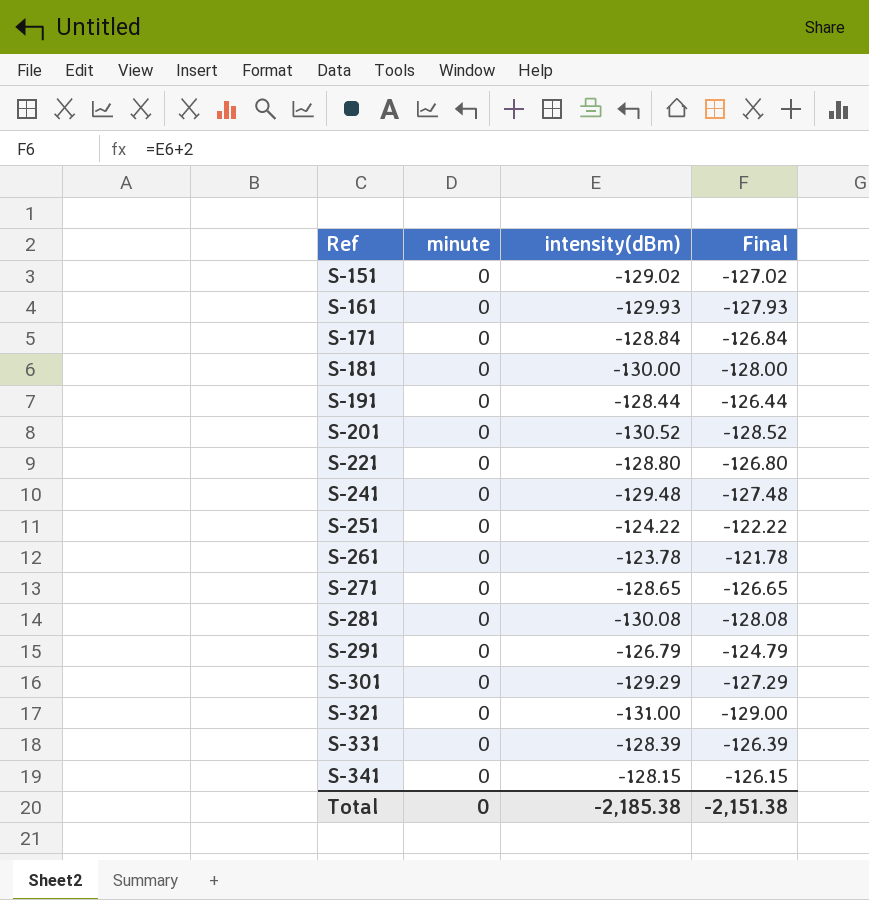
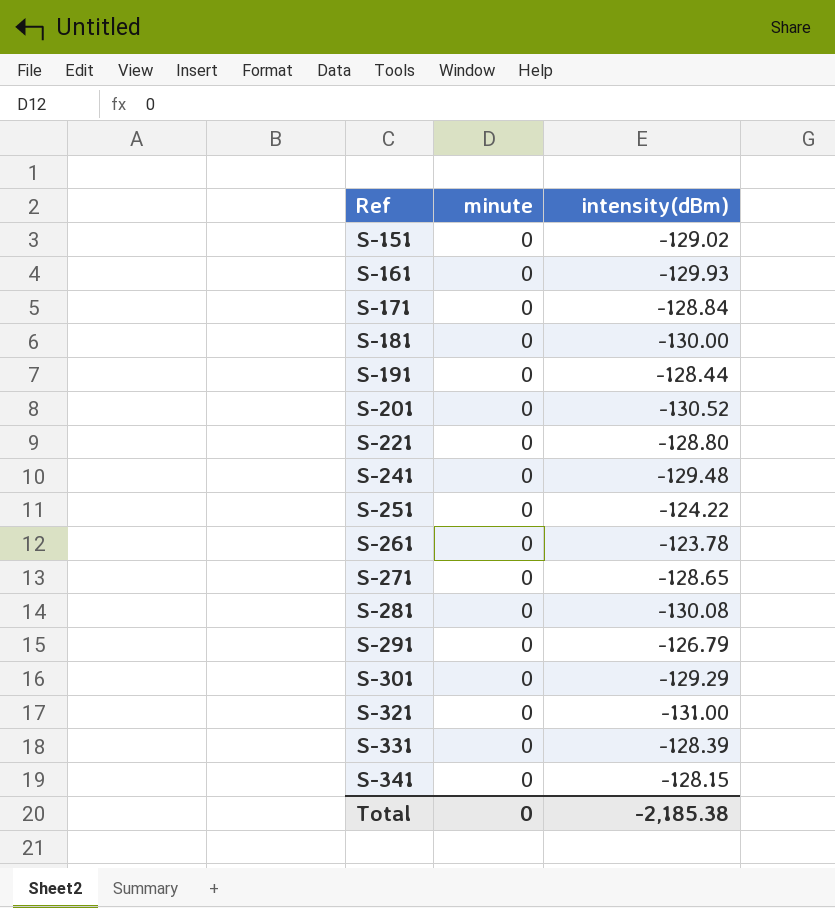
column Final | formula: [intensity(dBm)] + 2 -> none

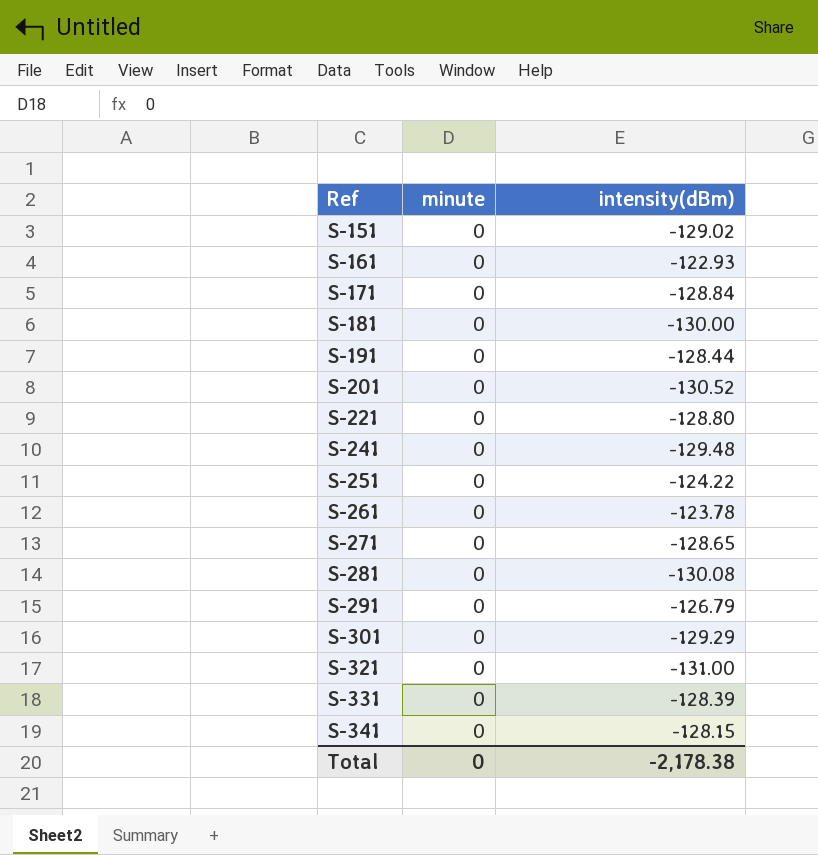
S-161 | intensity(dBm): -129.93 -> -122.93
Total | intensity(dBm): -2,185.38 -> -2,178.38

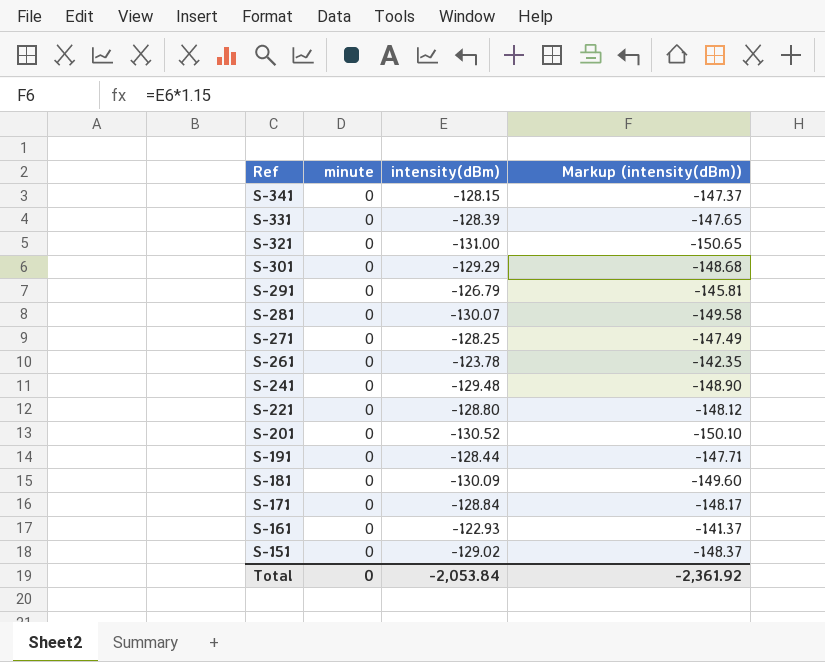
row order: Ref ascending -> Ref descending
column Markup (intensity(dBm)) | formula: none -> [intensity(dBm)] * 1.15
row S-251: 0 | -124.22 -> none
S-281 | intensity(dBm): -130.08 -> -130.07
S-271 | intensity(dBm): -128.65 -> -128.25
S-181 | intensity(dBm): -130.00 -> -130.09
Total | intensity(dBm): -2,178.38 -> -2,053.84

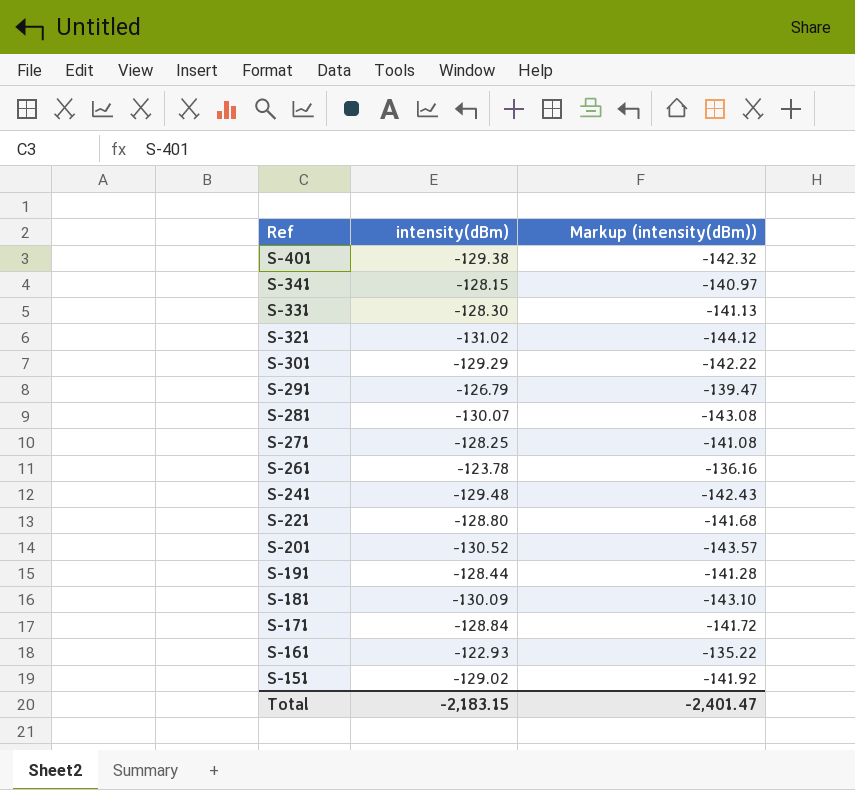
column minute | position: 2 -> none
column Markup (intensity(dBm)) | formula: [intensity(dBm)] * 1.15 -> [intensity(dBm)] * 1.1
row S-401: none -> -129.38 | -142.32
S-331 | intensity(dBm): -128.39 -> -128.30
S-321 | intensity(dBm): -131.00 -> -131.02
Total | intensity(dBm): -2,053.84 -> -2,183.15
Total | Markup (intensity(dBm)): -2,361.92 -> -2,401.47

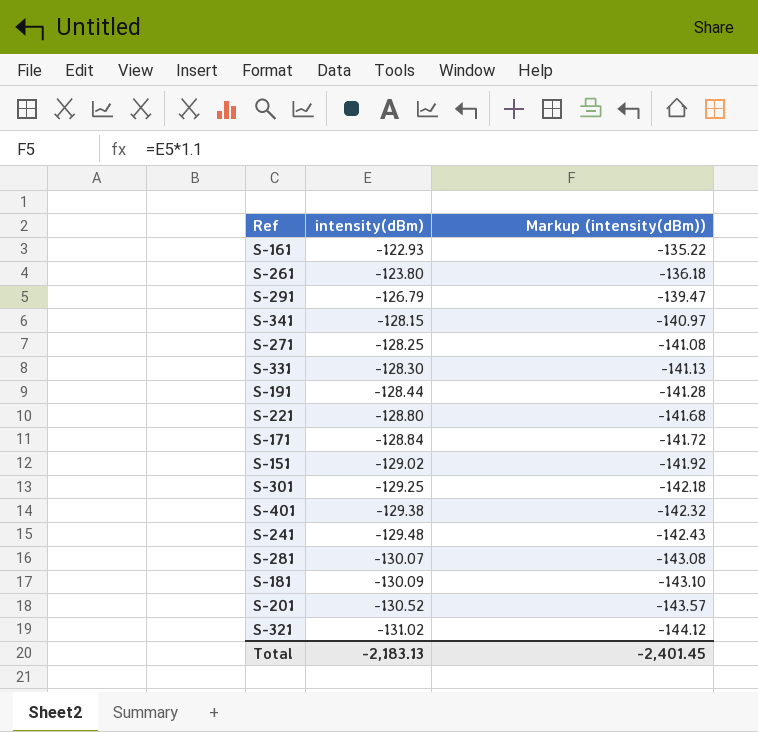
row order: Ref descending -> intensity(dBm) descending
S-261 | intensity(dBm): -123.78 -> -123.80
S-261 | Markup (intensity(dBm)): -136.16 -> -136.18
S-301 | intensity(dBm): -129.29 -> -129.25
S-301 | Markup (intensity(dBm)): -142.22 -> -142.18
Total | intensity(dBm): -2,183.15 -> -2,183.13
Total | Markup (intensity(dBm)): -2,401.47 -> -2,401.45

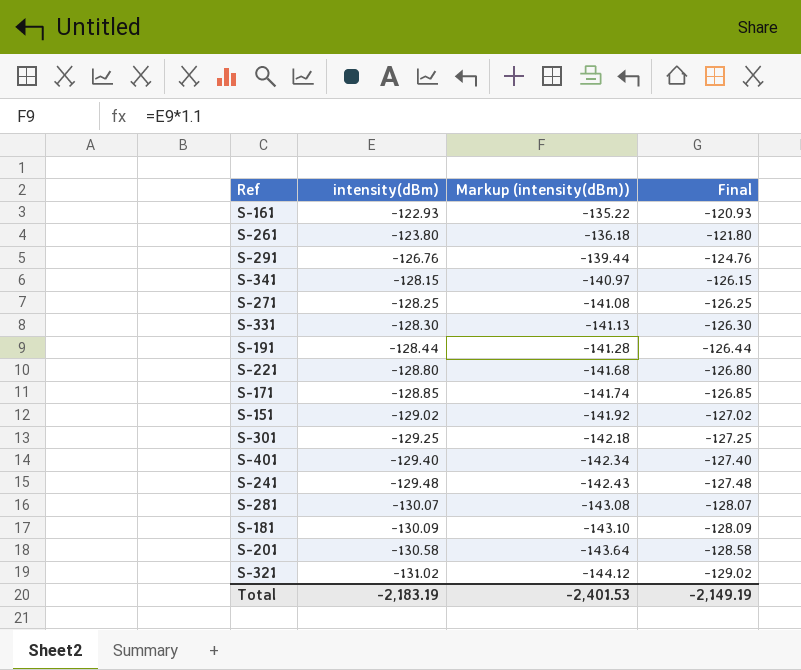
column Final | formula: none -> [intensity(dBm)] + 2
S-291 | intensity(dBm): -126.79 -> -126.76
S-291 | Markup (intensity(dBm)): -139.47 -> -139.44
S-171 | intensity(dBm): -128.84 -> -128.85
S-171 | Markup (intensity(dBm)): -141.72 -> -141.74
S-401 | intensity(dBm): -129.38 -> -129.40
S-401 | Markup (intensity(dBm)): -142.32 -> -142.34
S-201 | intensity(dBm): -130.52 -> -130.58
S-201 | Markup (intensity(dBm)): -143.57 -> -143.64
Total | intensity(dBm): -2,183.13 -> -2,183.19
Total | Markup (intensity(dBm)): -2,401.45 -> -2,401.53

